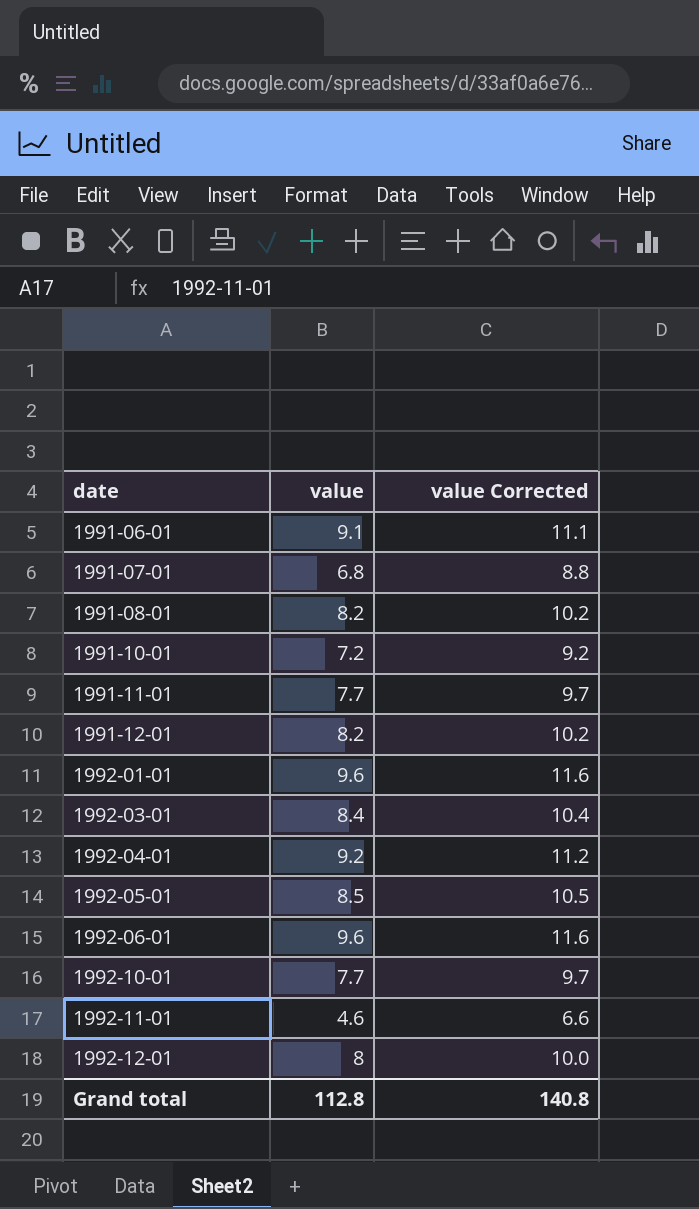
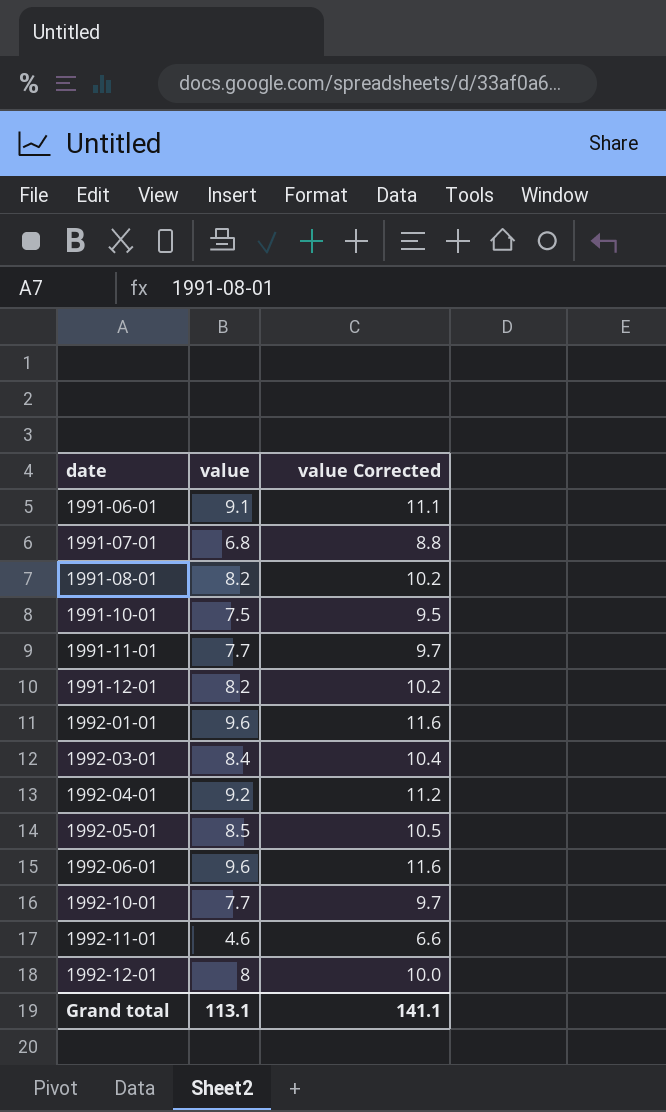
1991-10-01 | value: 7.2 -> 7.5
1991-10-01 | value Corrected: 9.2 -> 9.5
Grand total | value: 112.8 -> 113.1
Grand total | value Corrected: 140.8 -> 141.1

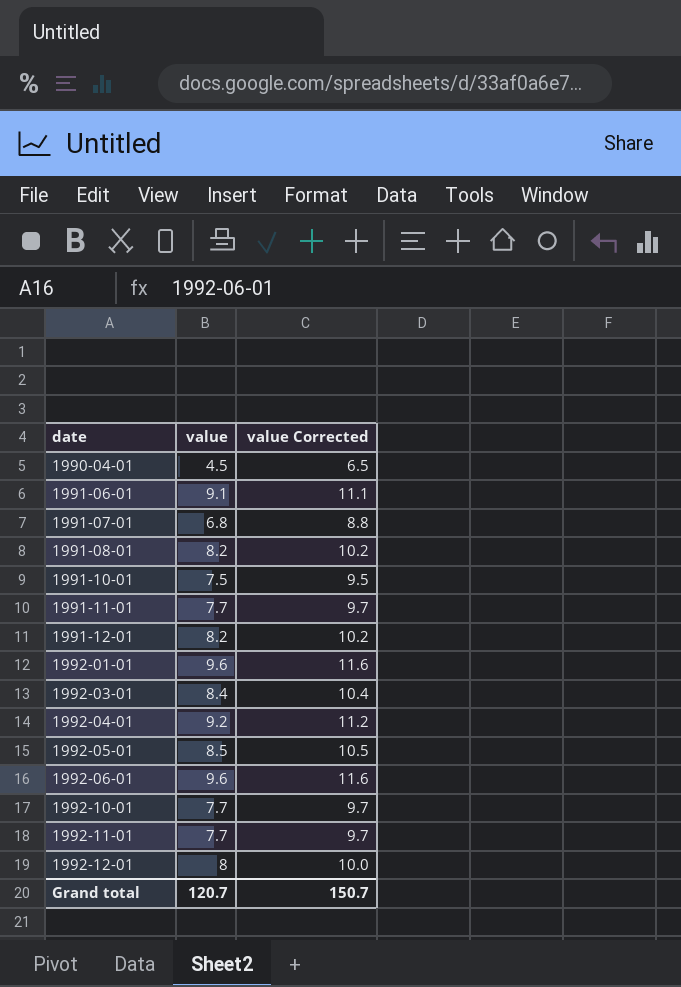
row 1990-04-01: none -> 4.5 | 6.5
1992-11-01 | value: 4.6 -> 7.7
1992-11-01 | value Corrected: 6.6 -> 9.7
Grand total | value: 113.1 -> 120.7
Grand total | value Corrected: 141.1 -> 150.7

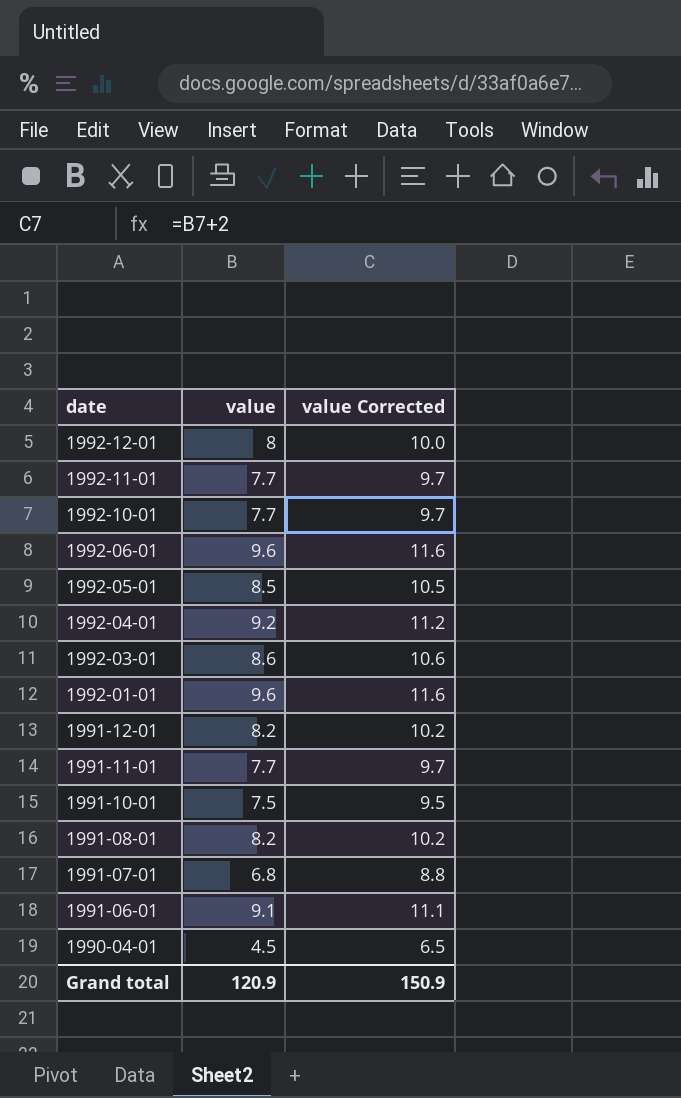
row order: date ascending -> date descending
1992-03-01 | value: 8.4 -> 8.6
1992-03-01 | value Corrected: 10.4 -> 10.6
Grand total | value: 120.7 -> 120.9
Grand total | value Corrected: 150.7 -> 150.9

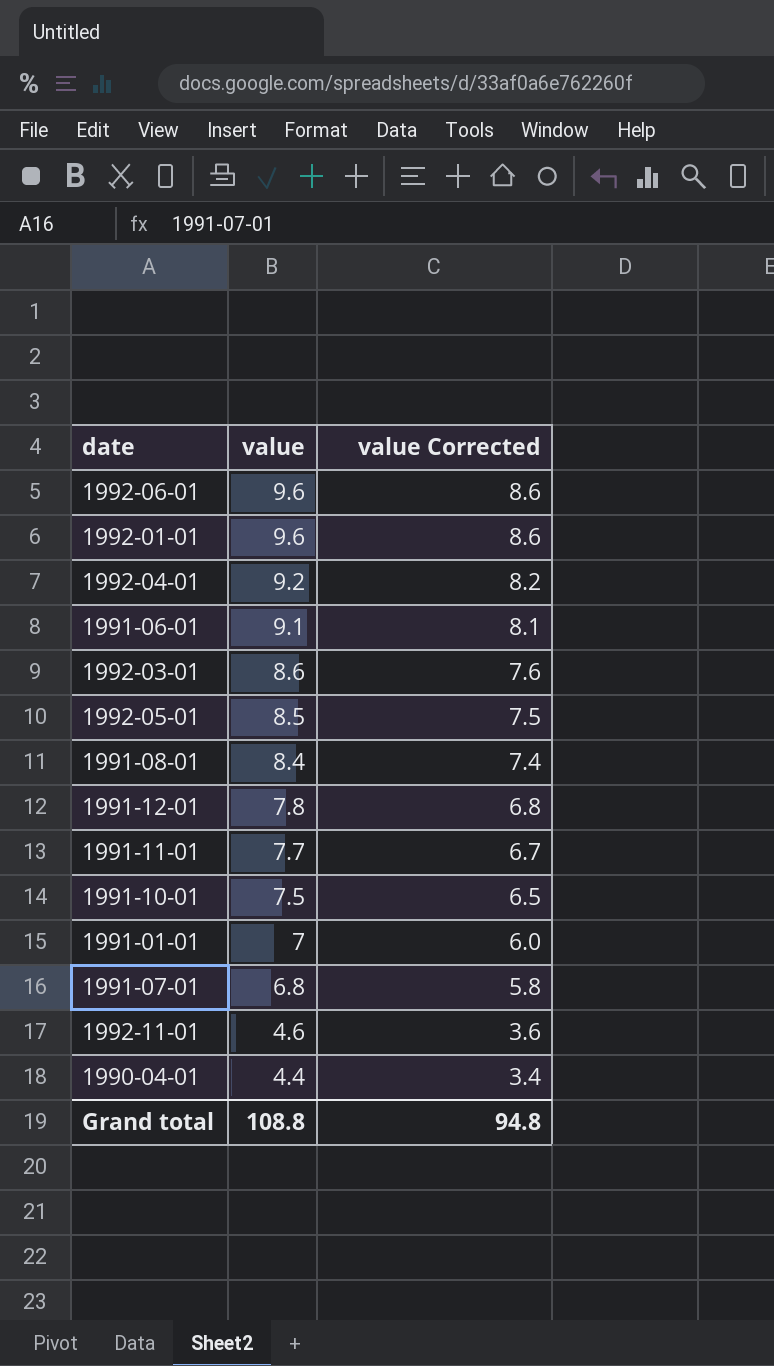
row order: date descending -> value descending
column value Corrected | formula: [value] + 2 -> [value] - 1
row 1992-12-01: 8 | 10.0 -> none
row 1992-10-01: 7.7 | 9.7 -> none
1991-08-01 | value: 8.2 -> 8.4
1991-12-01 | value: 8.2 -> 7.8
row 1991-01-01: none -> 7 | 6.0
1992-11-01 | value: 7.7 -> 4.6
1990-04-01 | value: 4.5 -> 4.4
Grand total | value: 120.9 -> 108.8
Grand total | value Corrected: 150.9 -> 94.8

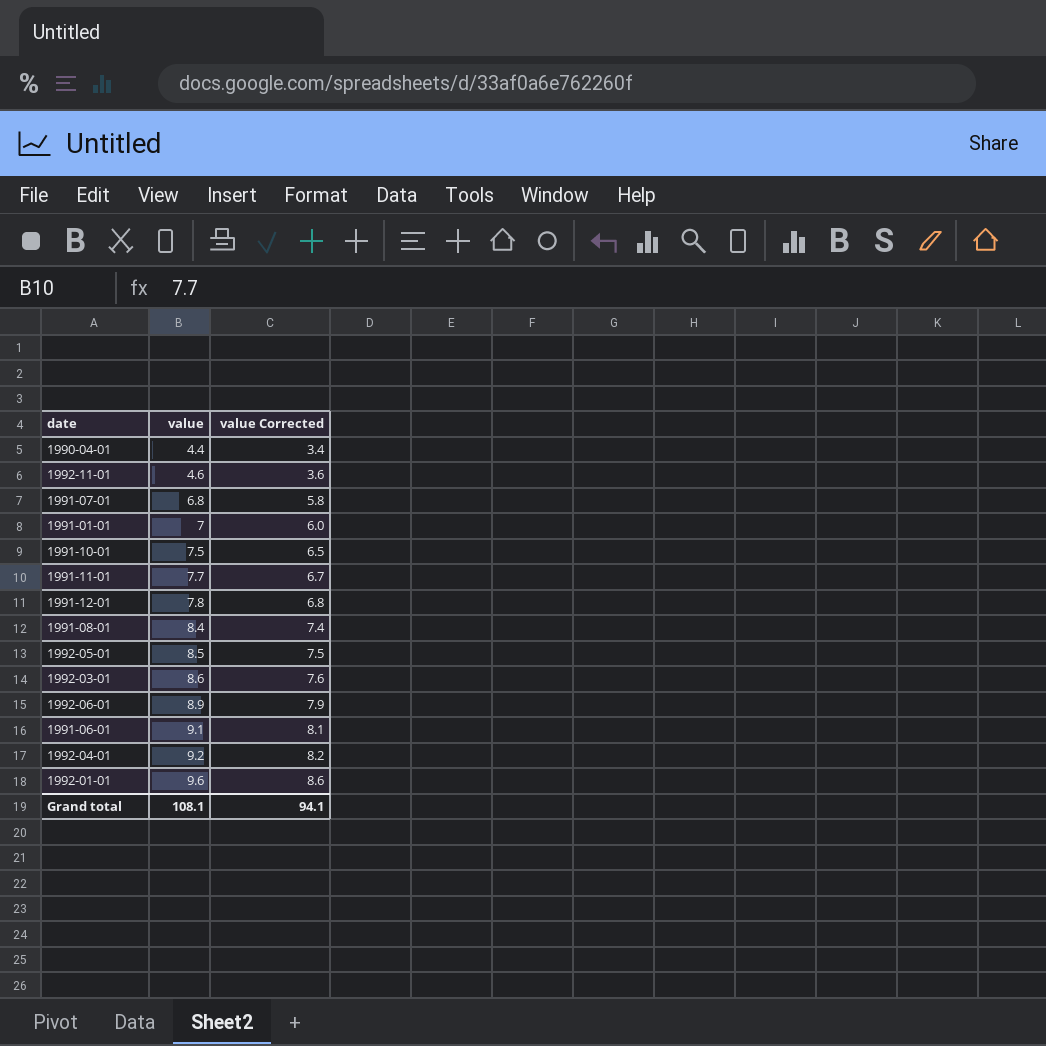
row order: value descending -> value ascending
1992-06-01 | value: 9.6 -> 8.9
1992-06-01 | value Corrected: 8.6 -> 7.9
Grand total | value: 108.8 -> 108.1
Grand total | value Corrected: 94.8 -> 94.1

